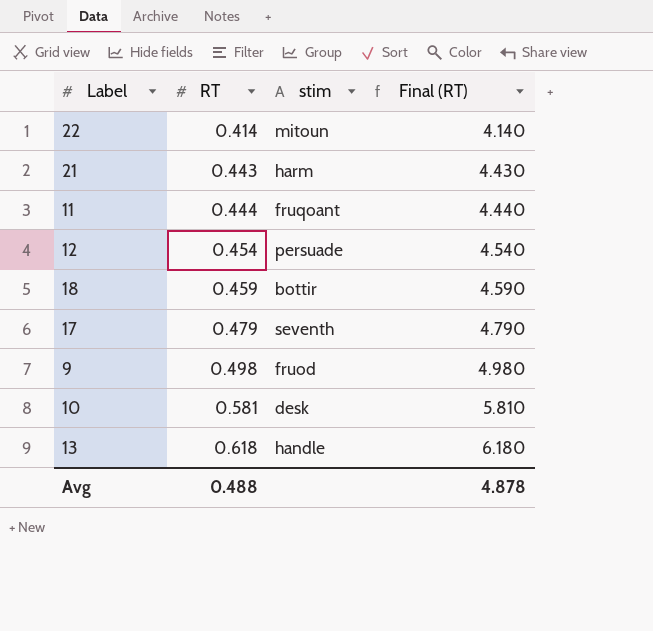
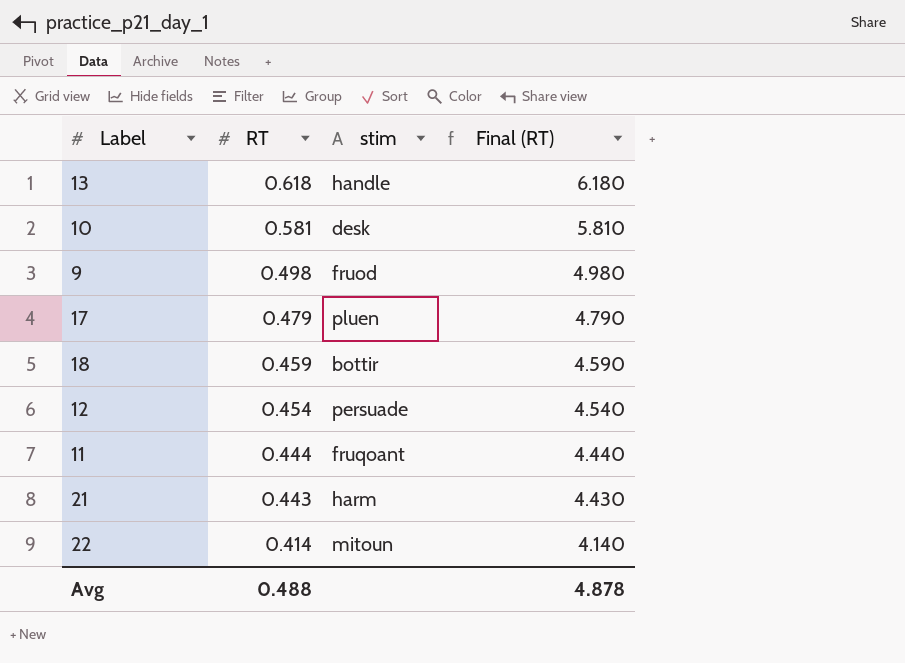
row order: RT ascending -> RT descending
17 | stim: seventh -> pluen

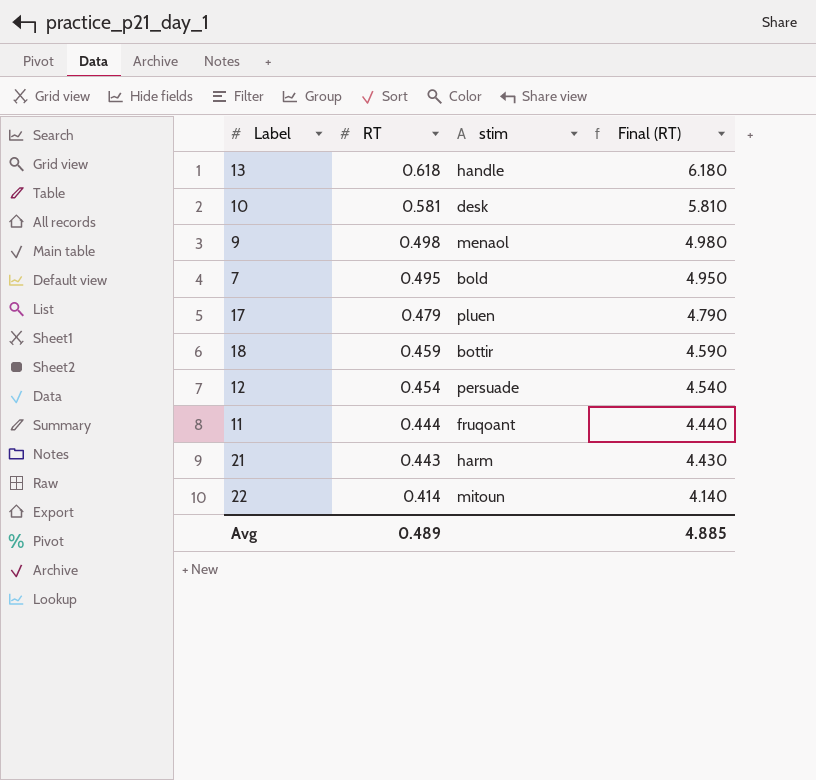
9 | stim: fruod -> menaol
row 7: none -> 0.495 | bold | 4.950
Avg | RT: 0.488 -> 0.489
Avg | Final (RT): 4.878 -> 4.885

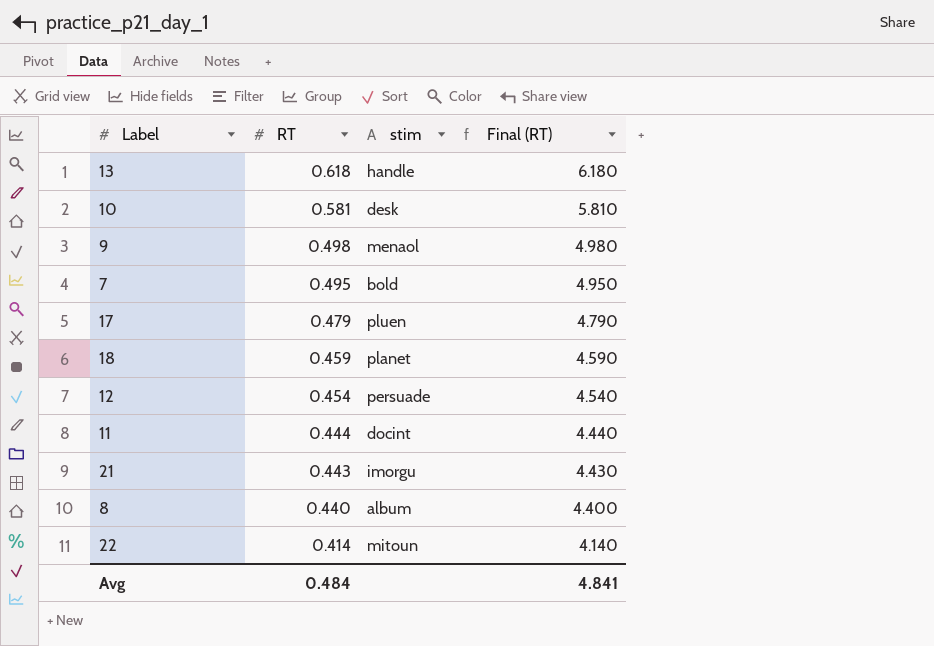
18 | stim: bottir -> planet
11 | stim: fruqoant -> docint
21 | stim: harm -> imorgu
row 8: none -> 0.440 | album | 4.400
Avg | RT: 0.489 -> 0.484
Avg | Final (RT): 4.885 -> 4.841

